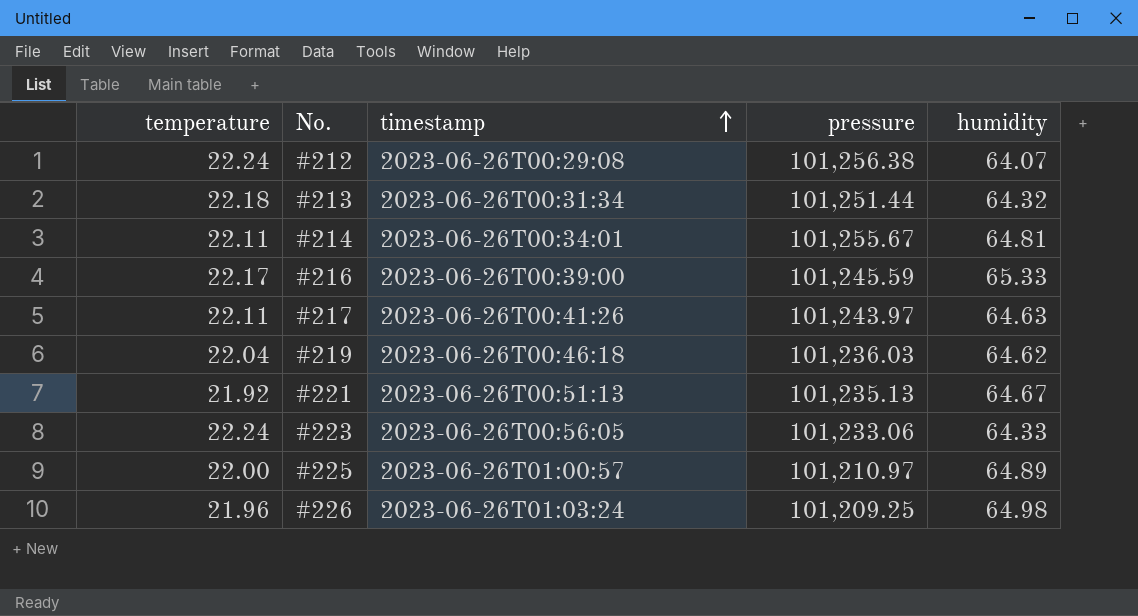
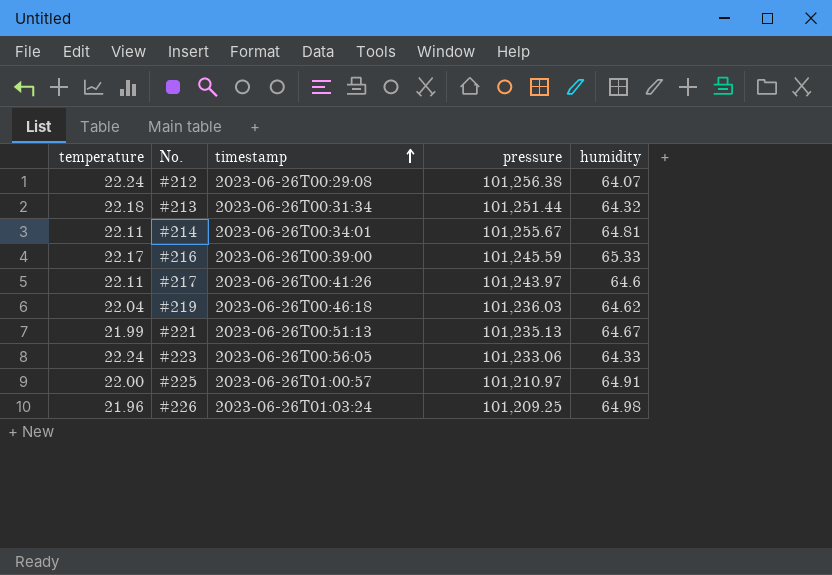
#217 | humidity: 64.63 -> 64.6
#221 | temperature: 21.92 -> 21.99
#225 | humidity: 64.89 -> 64.91

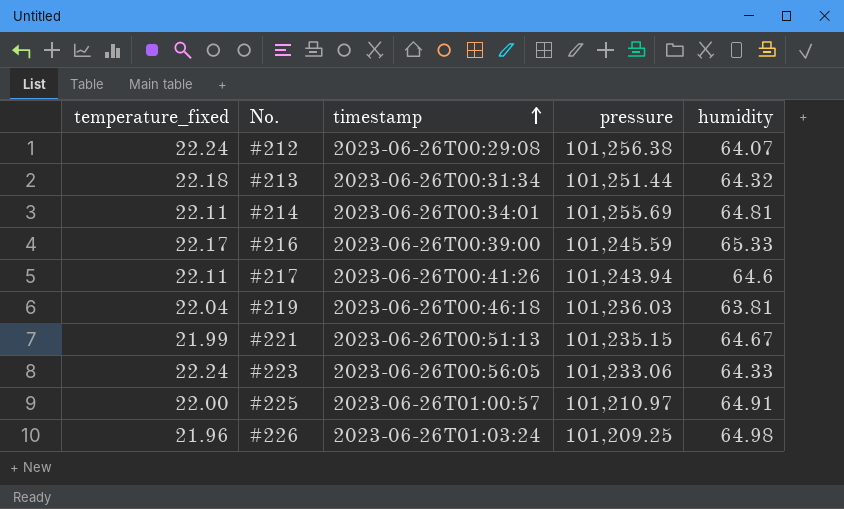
column name: temperature -> temperature_fixed
#214 | pressure: 101,255.67 -> 101,255.69
#217 | pressure: 101,243.97 -> 101,243.94
#219 | humidity: 64.62 -> 63.81
#221 | pressure: 101,235.13 -> 101,235.15

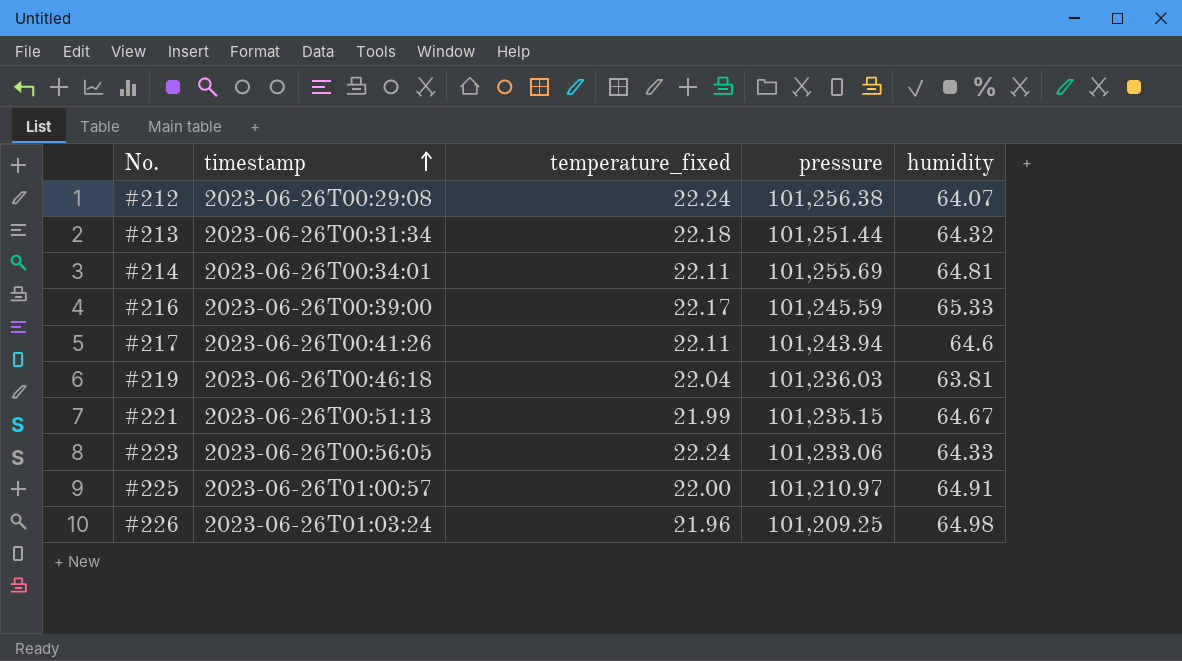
column temperature_fixed | position: 1 -> 3

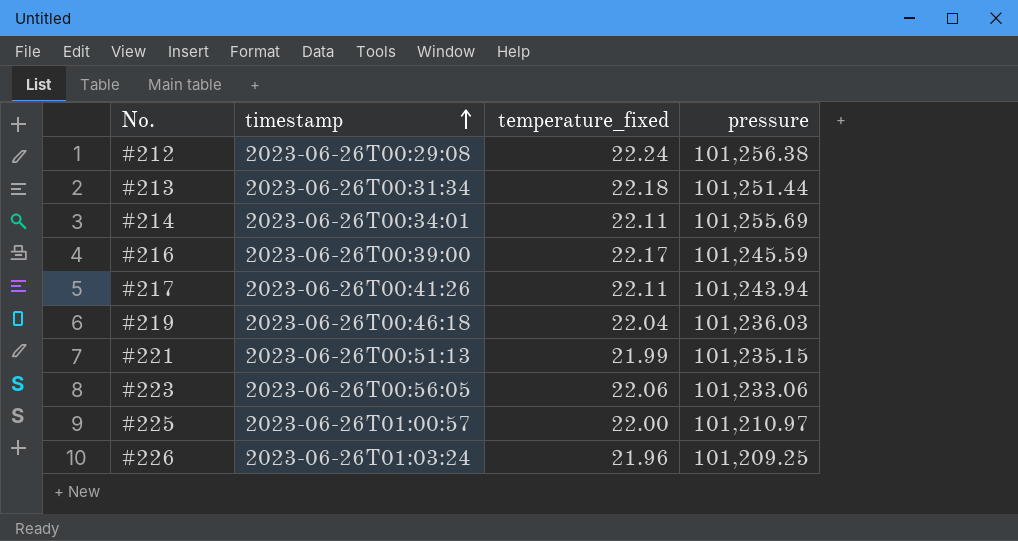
column humidity | position: 5 -> none
#223 | temperature_fixed: 22.24 -> 22.06

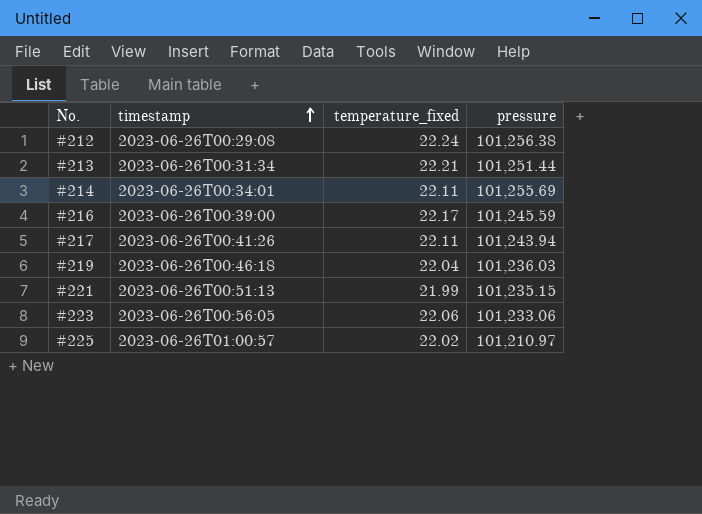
row #226: 2023-06-26T01:03:24 | 21.96 | 101,209.25 -> none
#213 | temperature_fixed: 22.18 -> 22.21
#225 | temperature_fixed: 22.00 -> 22.02

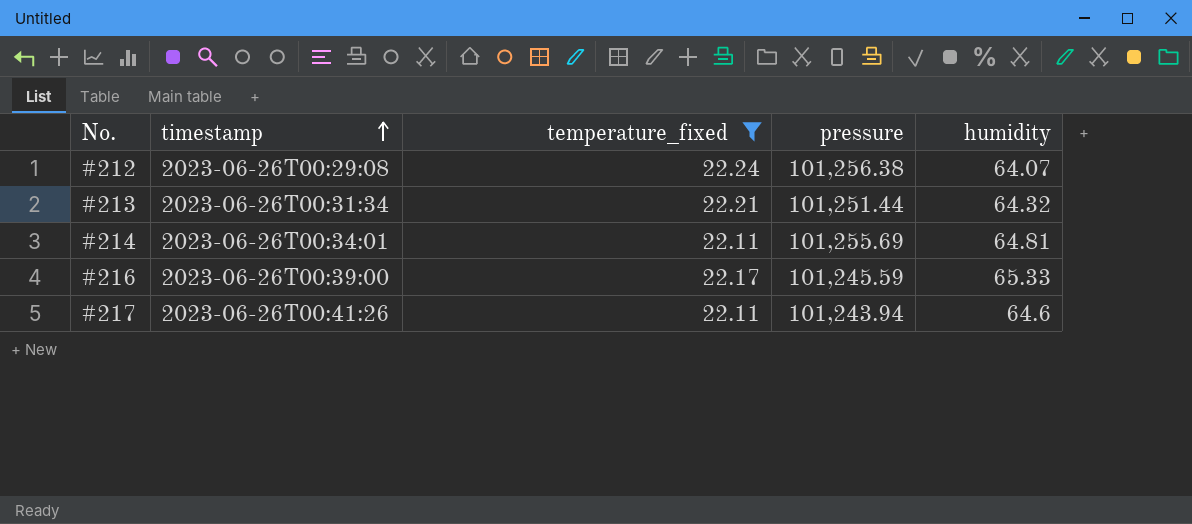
filter: none -> temperature_fixed >= 22.11
column humidity | position: none -> 5

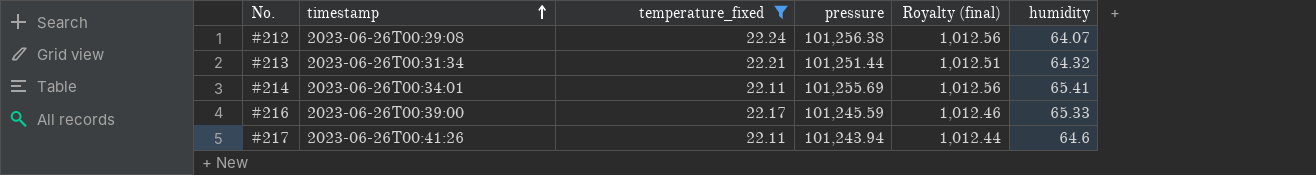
column Royalty (final) | formula: none -> [pressure] * 0.01
#214 | humidity: 64.81 -> 65.41

